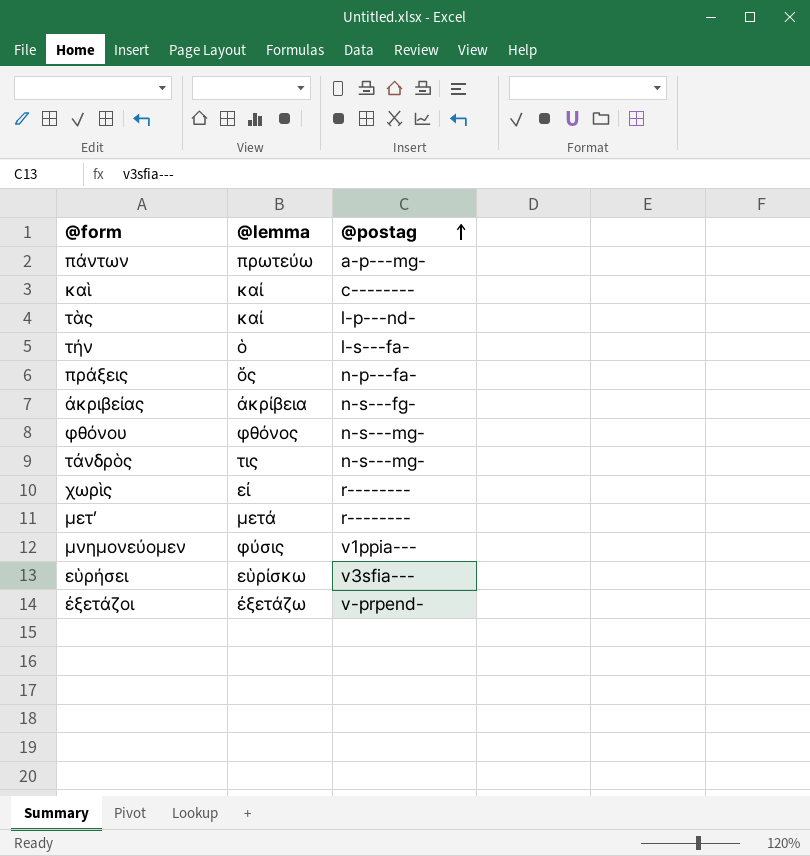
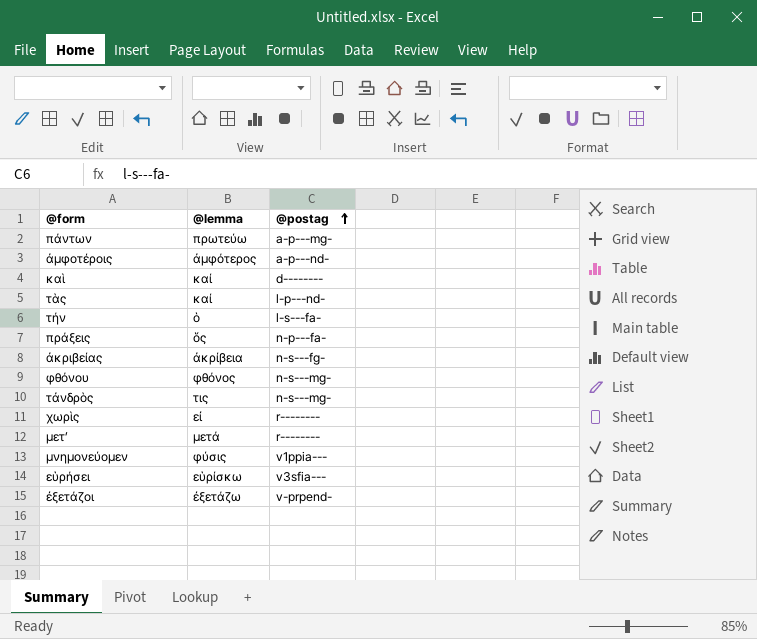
row ἀμφοτέροις: none -> ἀμφότερος | a-p---nd-
καὶ | @postag: c-------- -> d--------

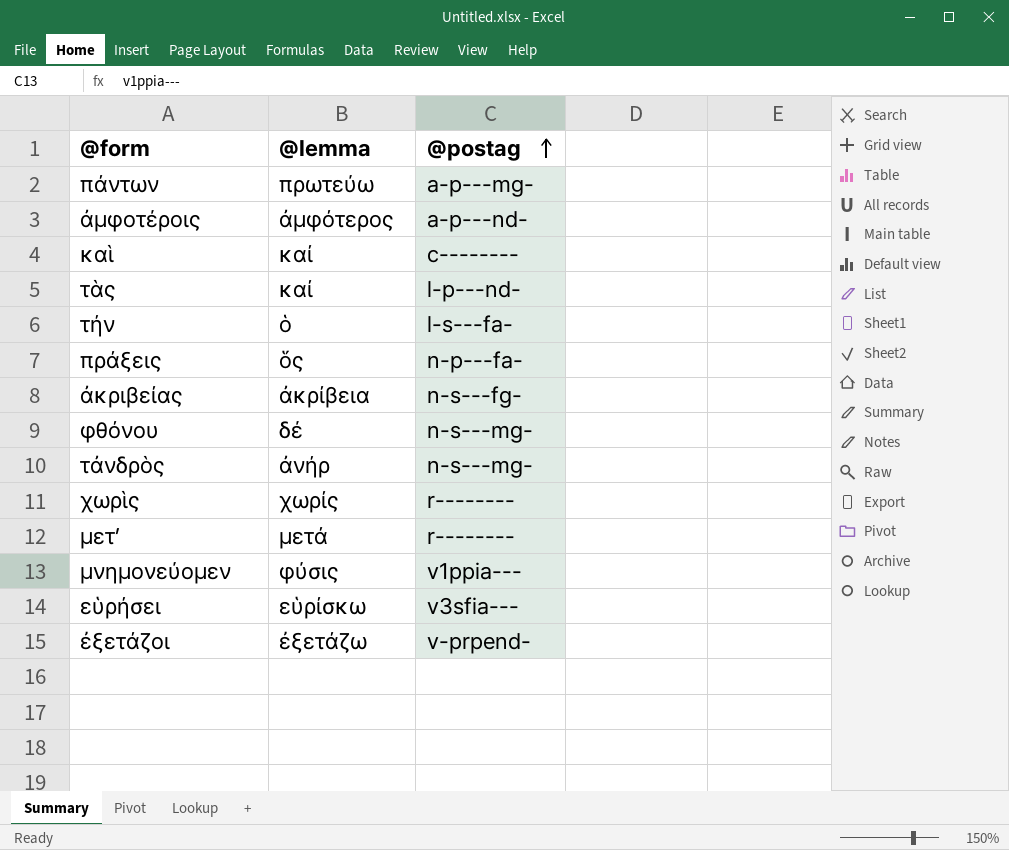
καὶ | @postag: d-------- -> c--------
φθόνου | @lemma: φθόνος -> δέ
τἀνδρὸς | @lemma: τις -> ἀνήρ
χωρὶς | @lemma: εἰ -> χωρίς

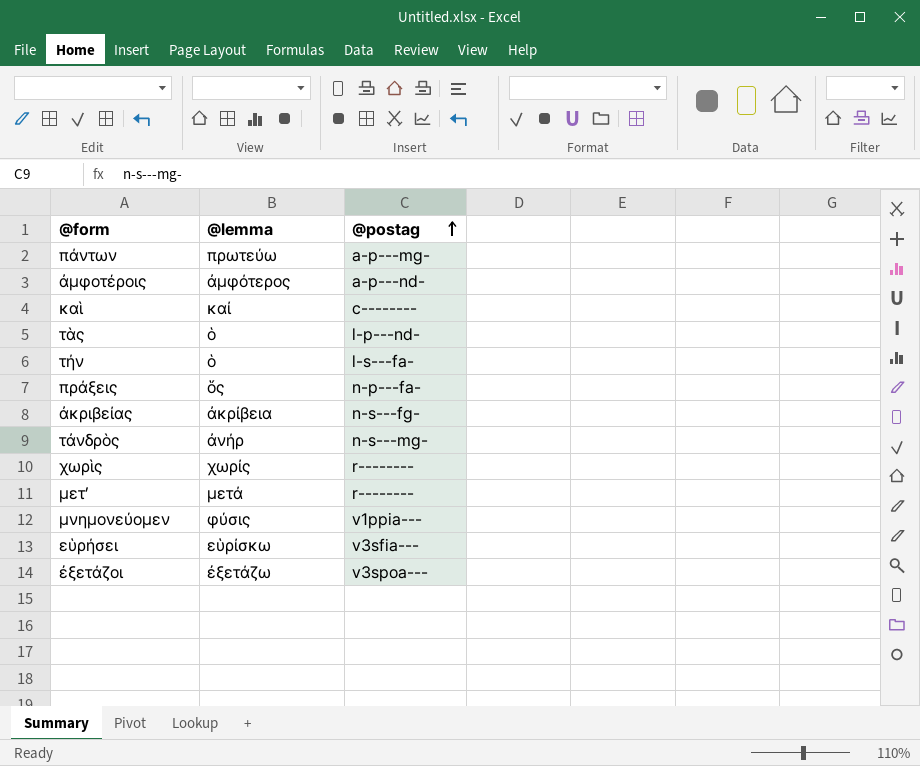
row φθόνου: δέ | n-s---mg- -> none
τὰς | @lemma: καί -> ὁ
ἐξετάζοι | @postag: v-prpend- -> v3spoa---

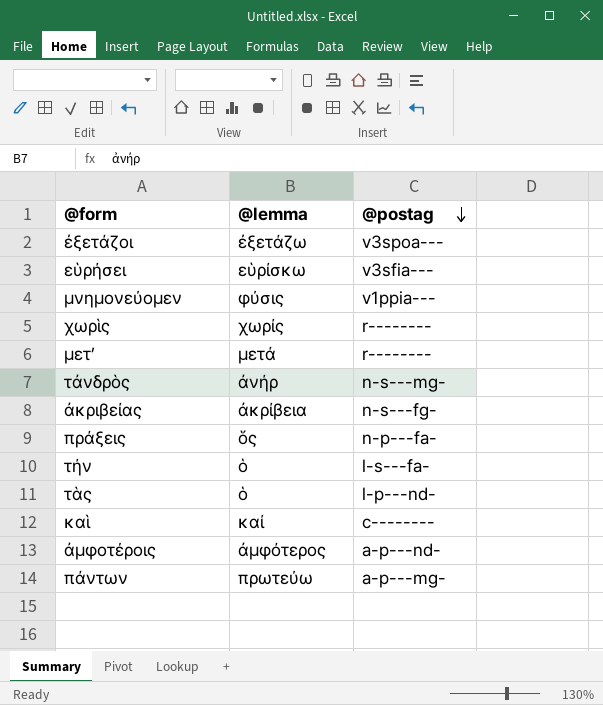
row order: @postag ascending -> @postag descending

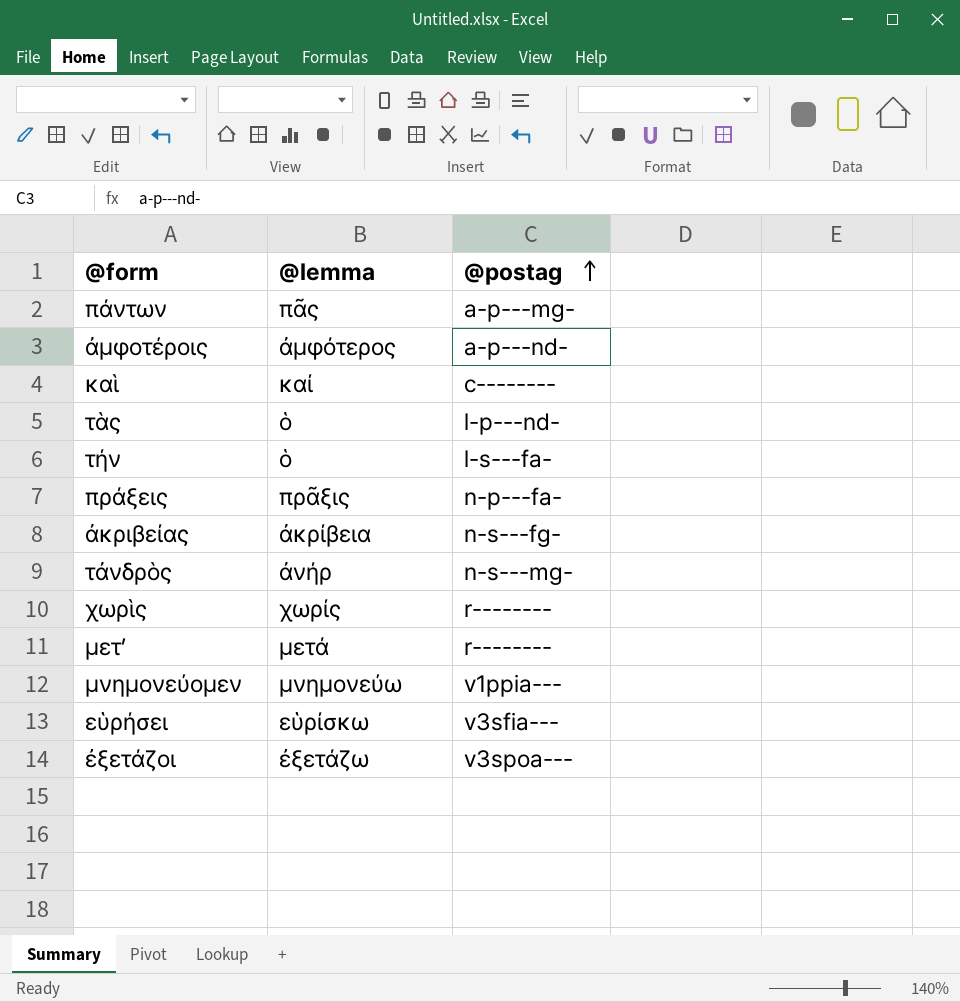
row order: @postag descending -> @postag ascending
πάντων | @lemma: πρωτεύω -> πᾶς
πράξεις | @lemma: ὅς -> πρᾶξις
μνημονεύομεν | @lemma: φύσις -> μνημονεύω

